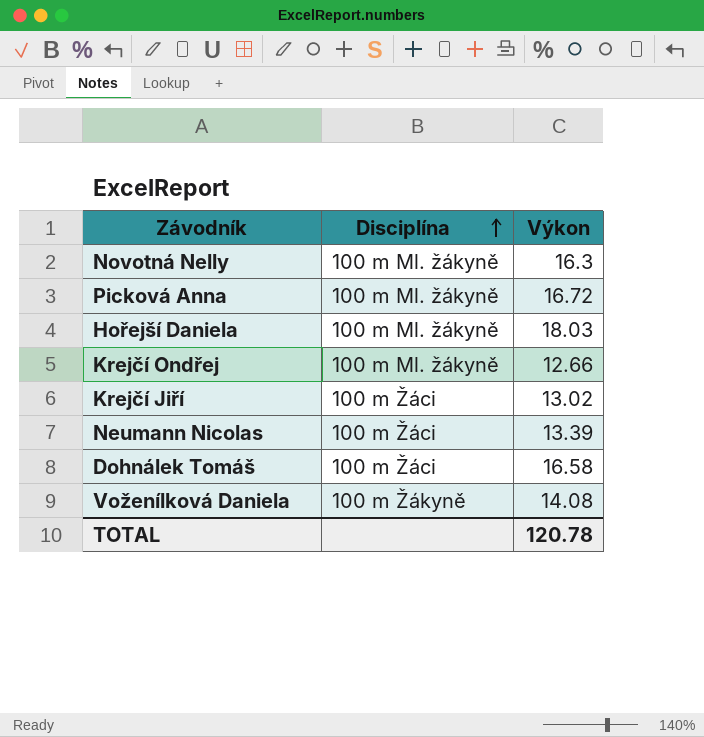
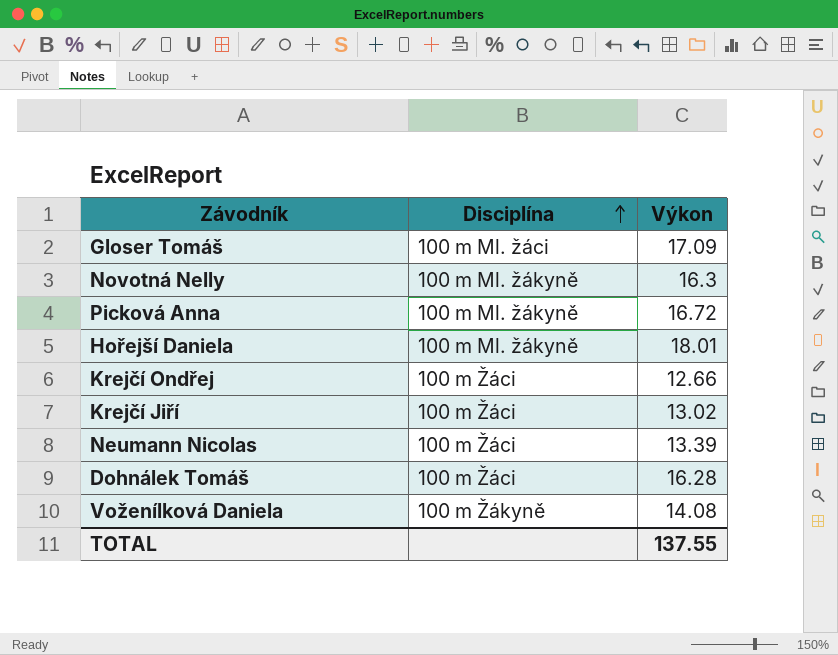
row Gloser Tomáš: none -> 100 m Ml. žáci | 17.09
Hořejší Daniela | Výkon: 18.03 -> 18.01
Krejčí Ondřej | Disciplína: 100 m Ml. žákyně -> 100 m Žáci
Dohnálek Tomáš | Výkon: 16.58 -> 16.28
TOTAL | Výkon: 120.78 -> 137.55

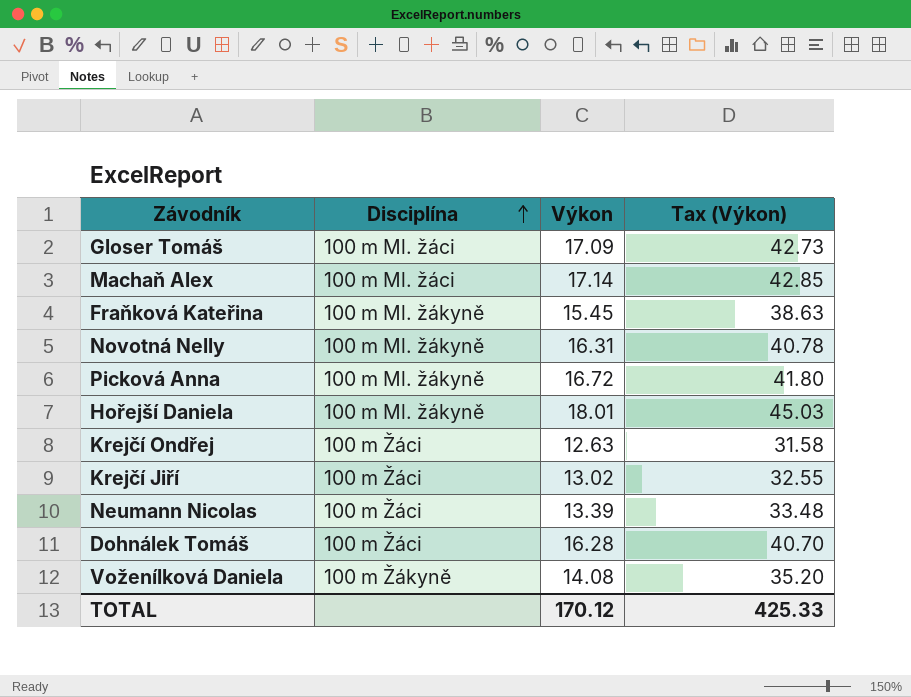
column Tax (Výkon) | formula: none -> [Výkon] * 2.5
row Machaň Alex: none -> 100 m Ml. žáci | 17.14 | 42.85
row Fraňková Kateřina: none -> 100 m Ml. žákyně | 15.45 | 38.63
Novotná Nelly | Výkon: 16.3 -> 16.31
Krejčí Ondřej | Výkon: 12.66 -> 12.63
TOTAL | Výkon: 137.55 -> 170.12

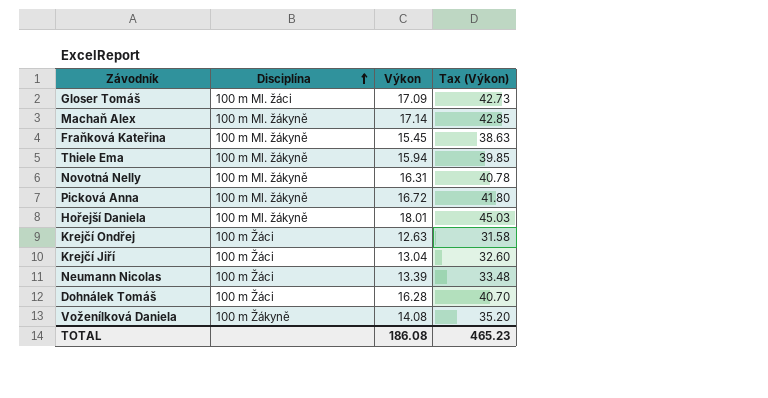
Machaň Alex | Disciplína: 100 m Ml. žáci -> 100 m Ml. žákyně
row Thiele Ema: none -> 100 m Ml. žákyně | 15.94 | 39.85
Krejčí Jiří | Výkon: 13.02 -> 13.04
Krejčí Jiří | Tax (Výkon): 32.55 -> 32.60
TOTAL | Výkon: 170.12 -> 186.08
TOTAL | Tax (Výkon): 425.33 -> 465.23

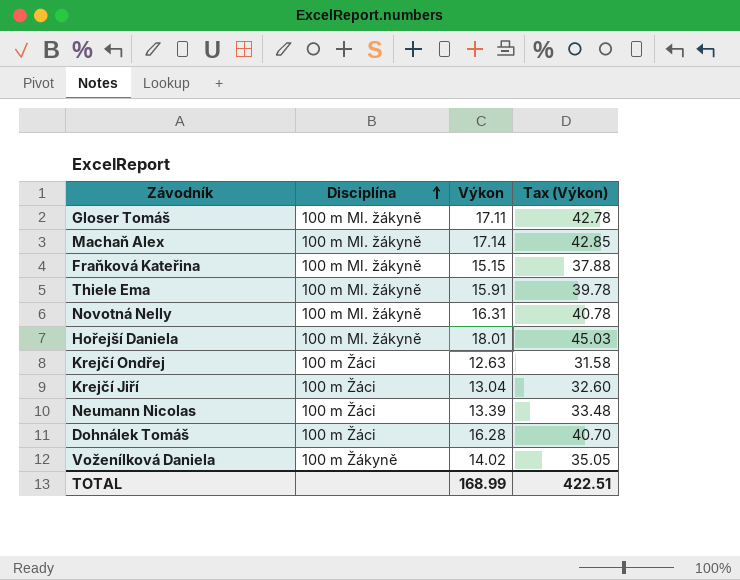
row Picková Anna: 100 m Ml. žákyně | 16.72 | 41.80 -> none
Gloser Tomáš | Disciplína: 100 m Ml. žáci -> 100 m Ml. žákyně
Gloser Tomáš | Výkon: 17.09 -> 17.11
Gloser Tomáš | Tax (Výkon): 42.73 -> 42.78
Fraňková Kateřina | Výkon: 15.45 -> 15.15
Fraňková Kateřina | Tax (Výkon): 38.63 -> 37.88
Thiele Ema | Výkon: 15.94 -> 15.91
Thiele Ema | Tax (Výkon): 39.85 -> 39.78
Voženílková Daniela | Výkon: 14.08 -> 14.02
Voženílková Daniela | Tax (Výkon): 35.20 -> 35.05
TOTAL | Výkon: 186.08 -> 168.99
TOTAL | Tax (Výkon): 465.23 -> 422.51

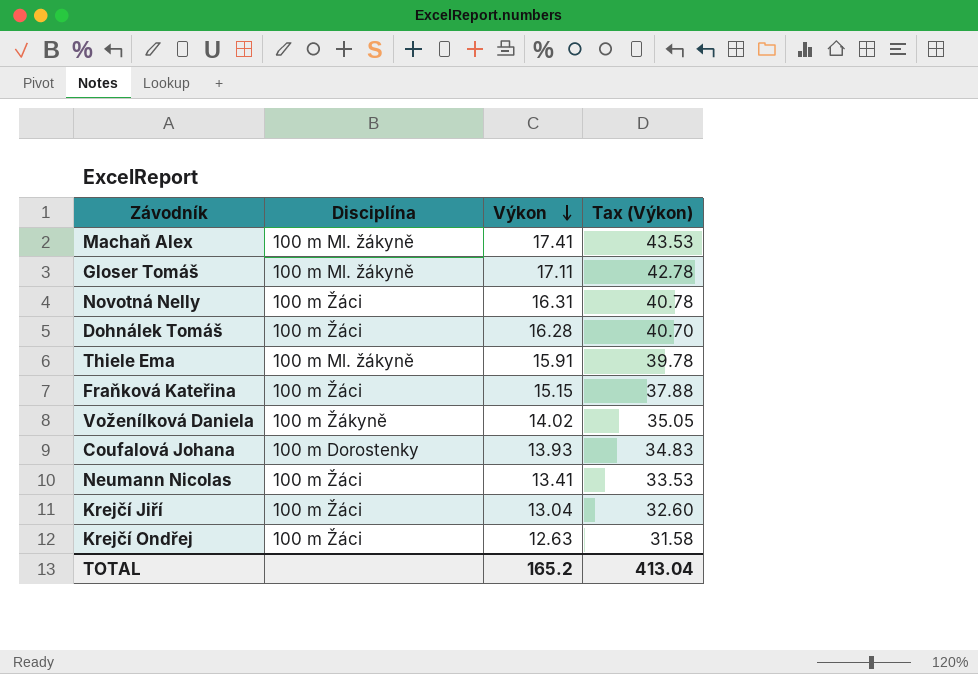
row order: Disciplína ascending -> Výkon descending
row Hořejší Daniela: 100 m Ml. žákyně | 18.01 | 45.03 -> none
Machaň Alex | Výkon: 17.14 -> 17.41
Machaň Alex | Tax (Výkon): 42.85 -> 43.53
Novotná Nelly | Disciplína: 100 m Ml. žákyně -> 100 m Žáci
Fraňková Kateřina | Disciplína: 100 m Ml. žákyně -> 100 m Žáci
row Coufalová Johana: none -> 100 m Dorostenky | 13.93 | 34.83
Neumann Nicolas | Výkon: 13.39 -> 13.41
Neumann Nicolas | Tax (Výkon): 33.48 -> 33.53
TOTAL | Výkon: 168.99 -> 165.2
TOTAL | Tax (Výkon): 422.51 -> 413.04

